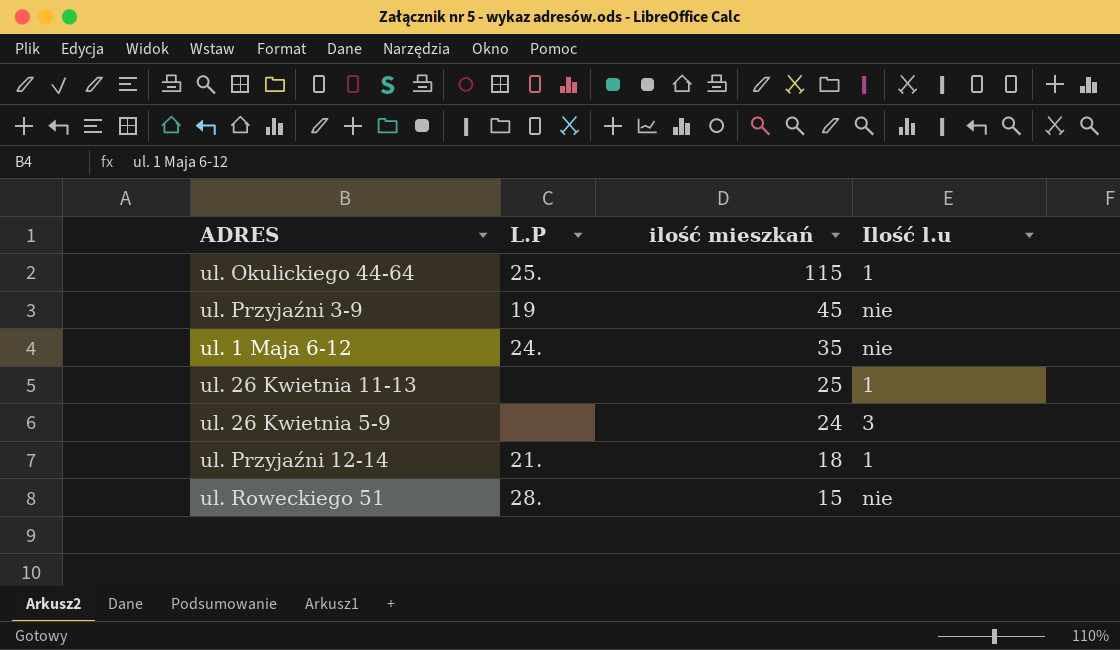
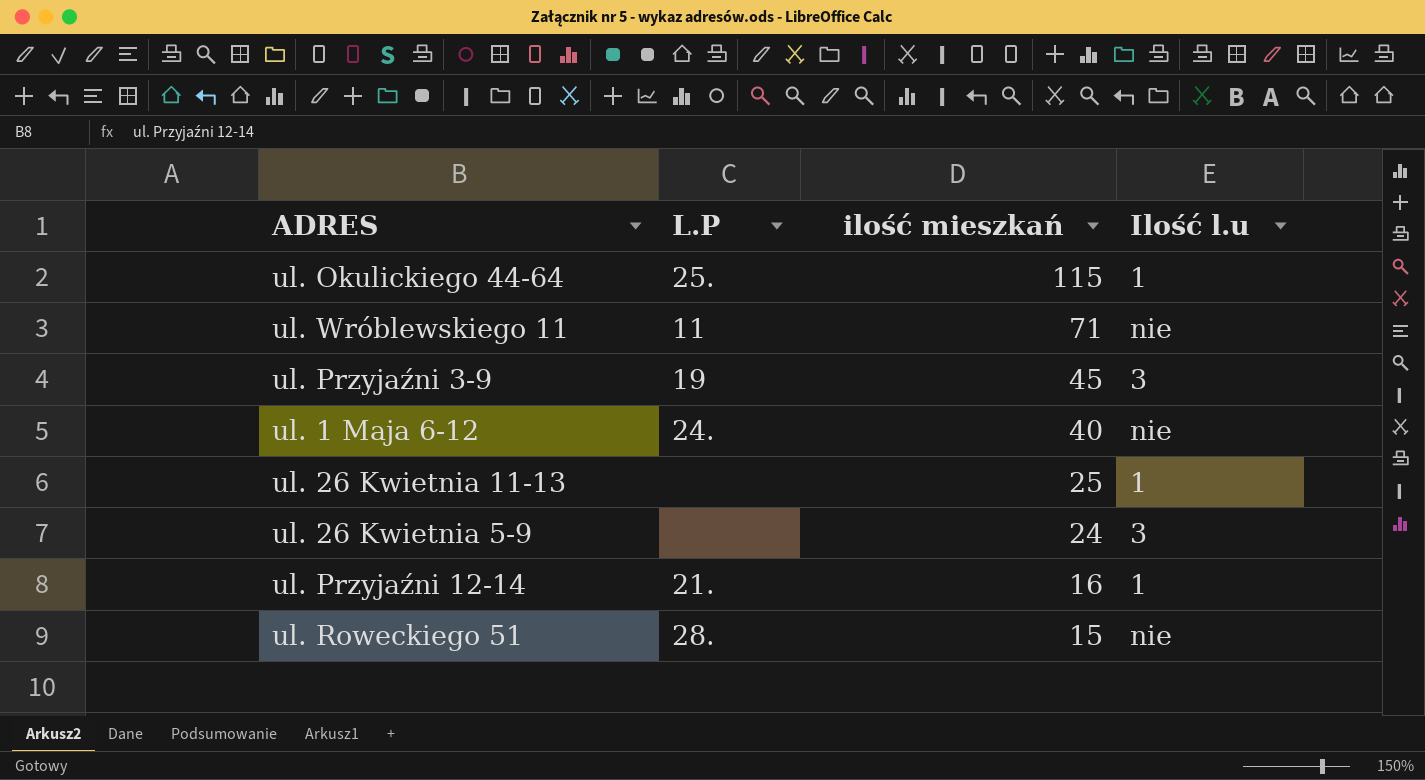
row ul. Wróblewskiego 11: none -> 11 | 71 | nie
ul. Przyjaźni 3-9 | Ilość l.u: nie -> 3
ul. 1 Maja 6-12 | ilość mieszkań: 35 -> 40
ul. Przyjaźni 12-14 | ilość mieszkań: 18 -> 16

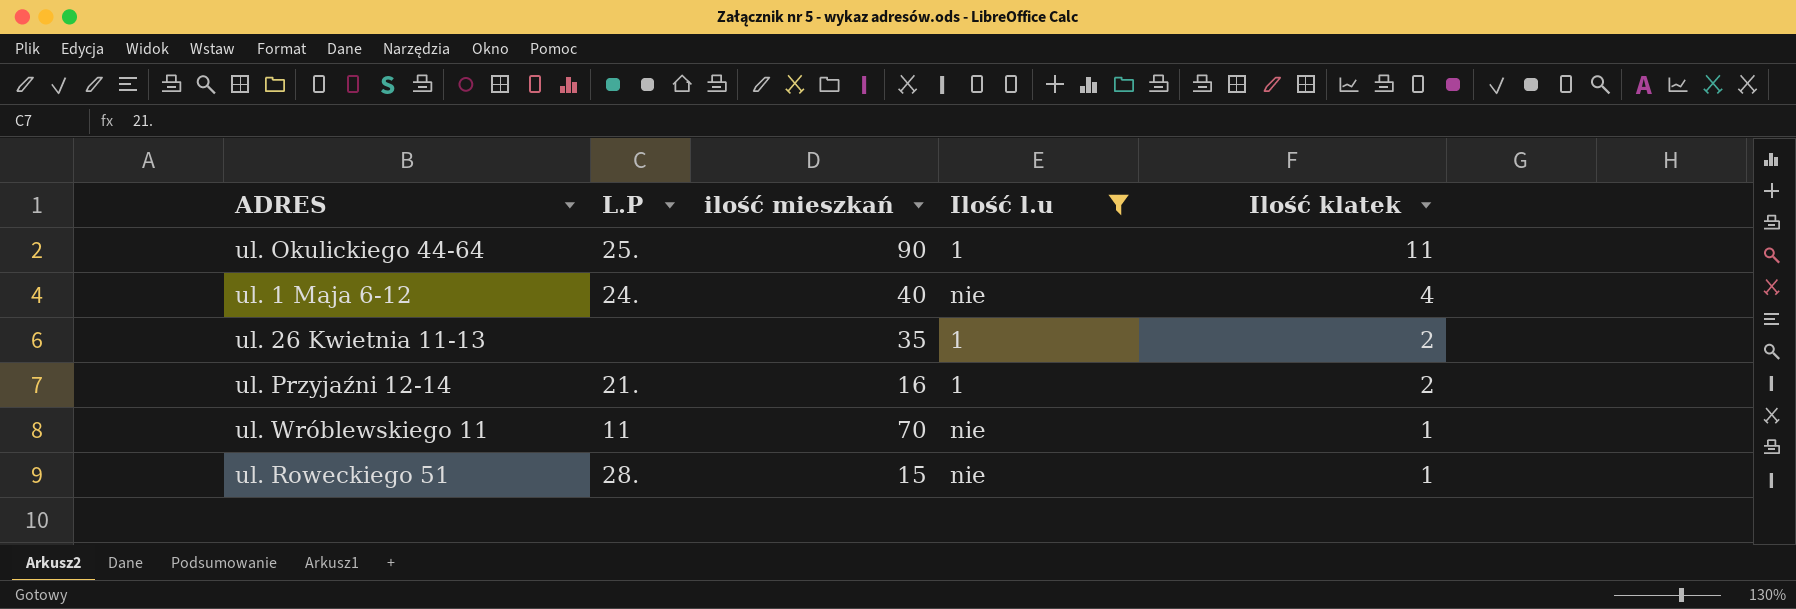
filter: none -> Ilość l.u != 3
row order: ilość mieszkań descending -> Ilość klatek descending
column Ilość klatek | position: none -> 5
ul. Okulickiego 44-64 | ilość mieszkań: 115 -> 90
ul. 26 Kwietnia 11-13 | ilość mieszkań: 25 -> 35
ul. Wróblewskiego 11 | ilość mieszkań: 71 -> 70

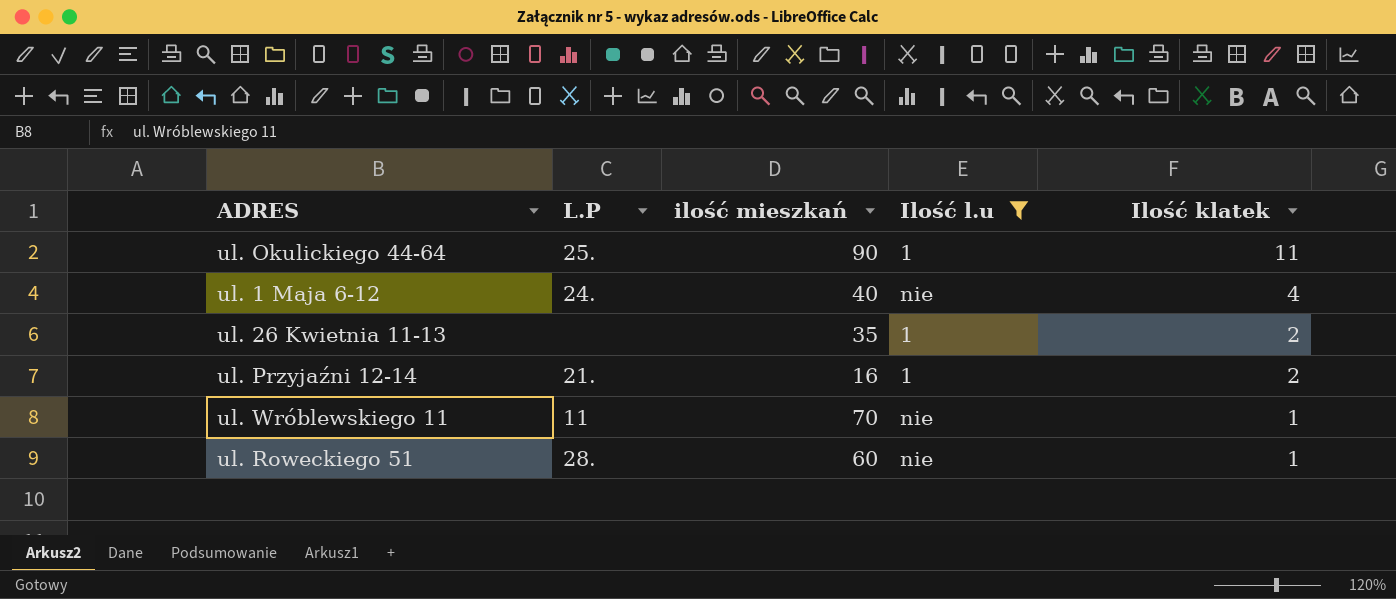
ul. Roweckiego 51 | ilość mieszkań: 15 -> 60

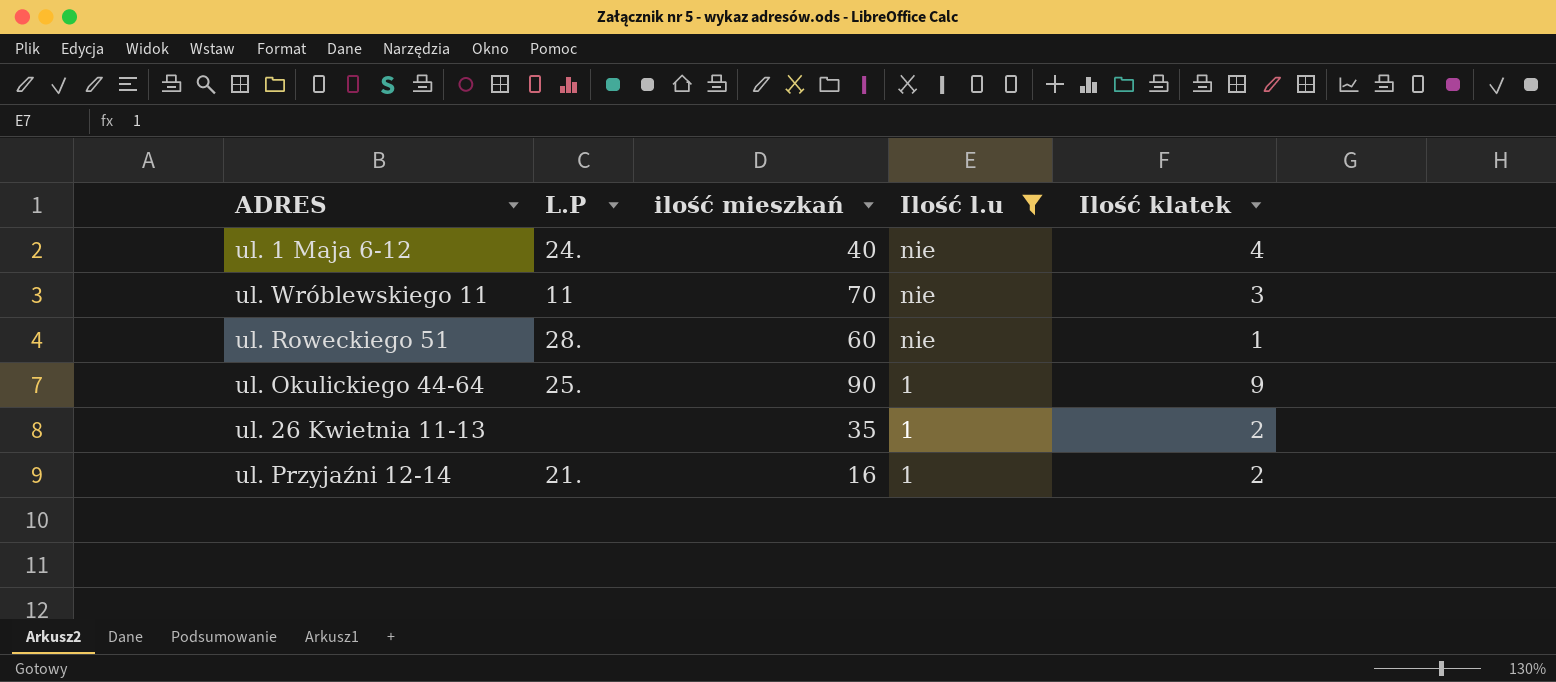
row order: Ilość klatek descending -> Ilość l.u descending
ul. Wróblewskiego 11 | Ilość klatek: 1 -> 3
ul. Okulickiego 44-64 | Ilość klatek: 11 -> 9

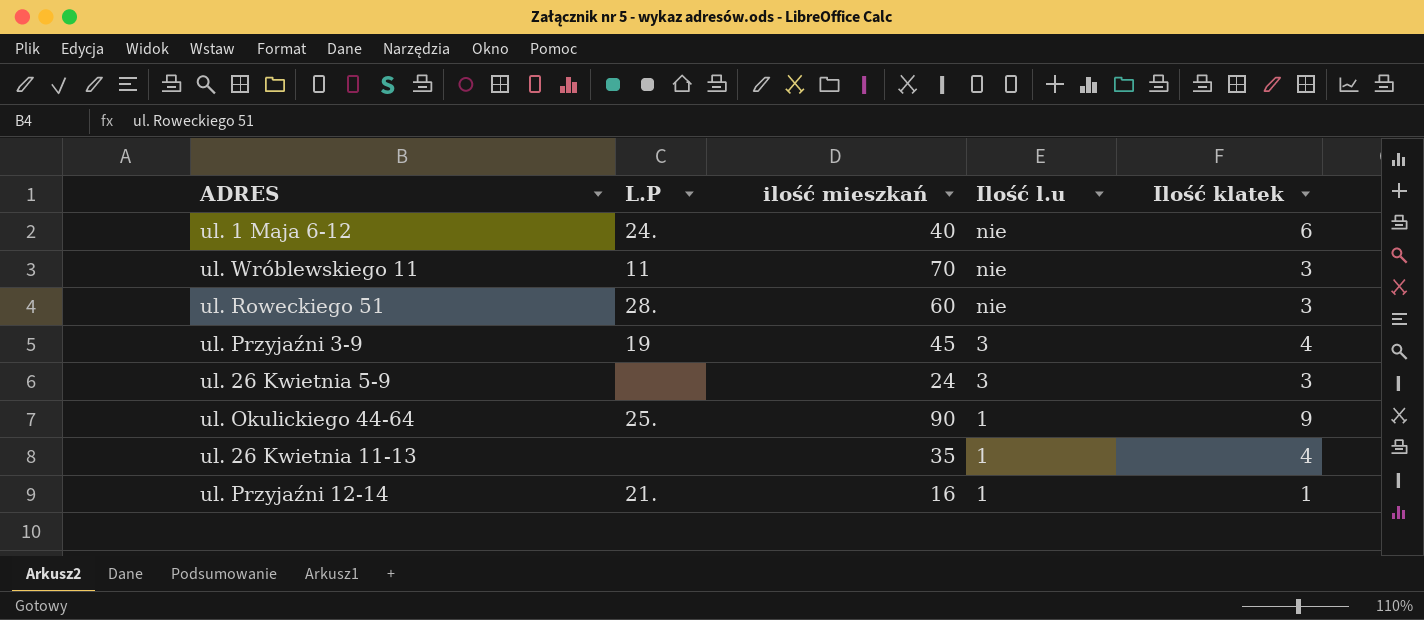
filter: Ilość l.u != 3 -> none
ul. 1 Maja 6-12 | Ilość klatek: 4 -> 6
ul. Roweckiego 51 | Ilość klatek: 1 -> 3
ul. 26 Kwietnia 11-13 | Ilość klatek: 2 -> 4
ul. Przyjaźni 12-14 | Ilość klatek: 2 -> 1

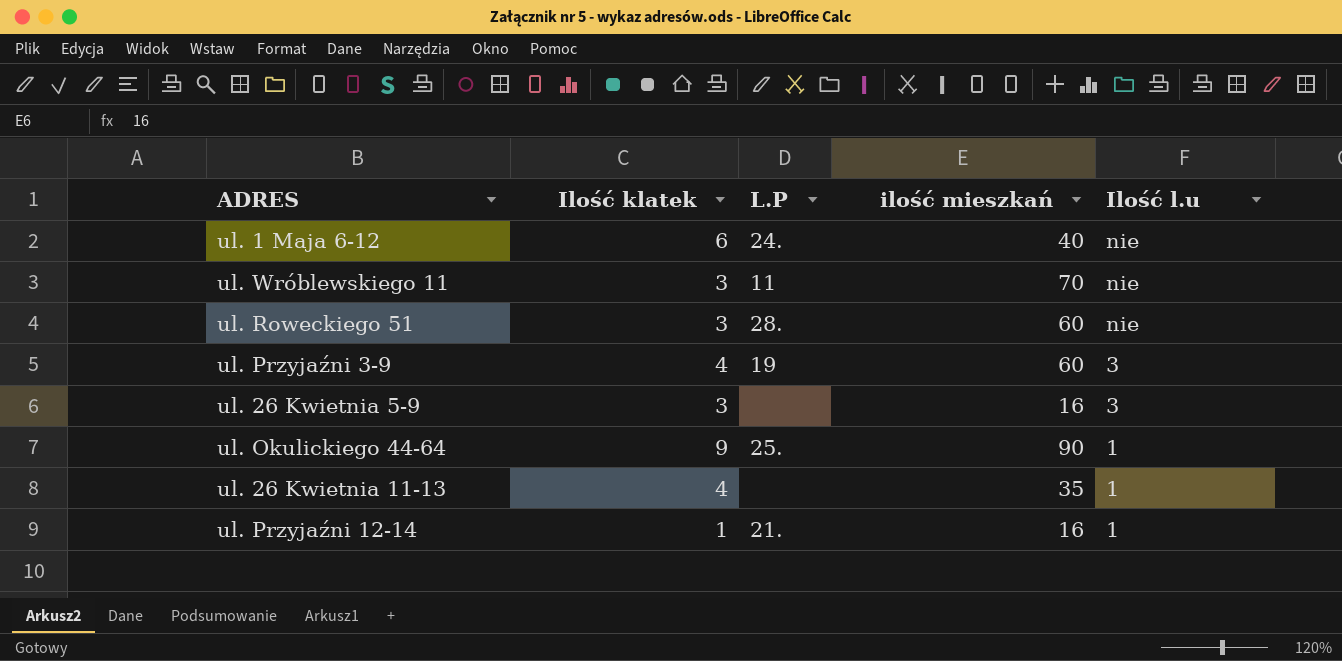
column Ilość klatek | position: 5 -> 2
ul. Przyjaźni 3-9 | ilość mieszkań: 45 -> 60
ul. 26 Kwietnia 5-9 | ilość mieszkań: 24 -> 16

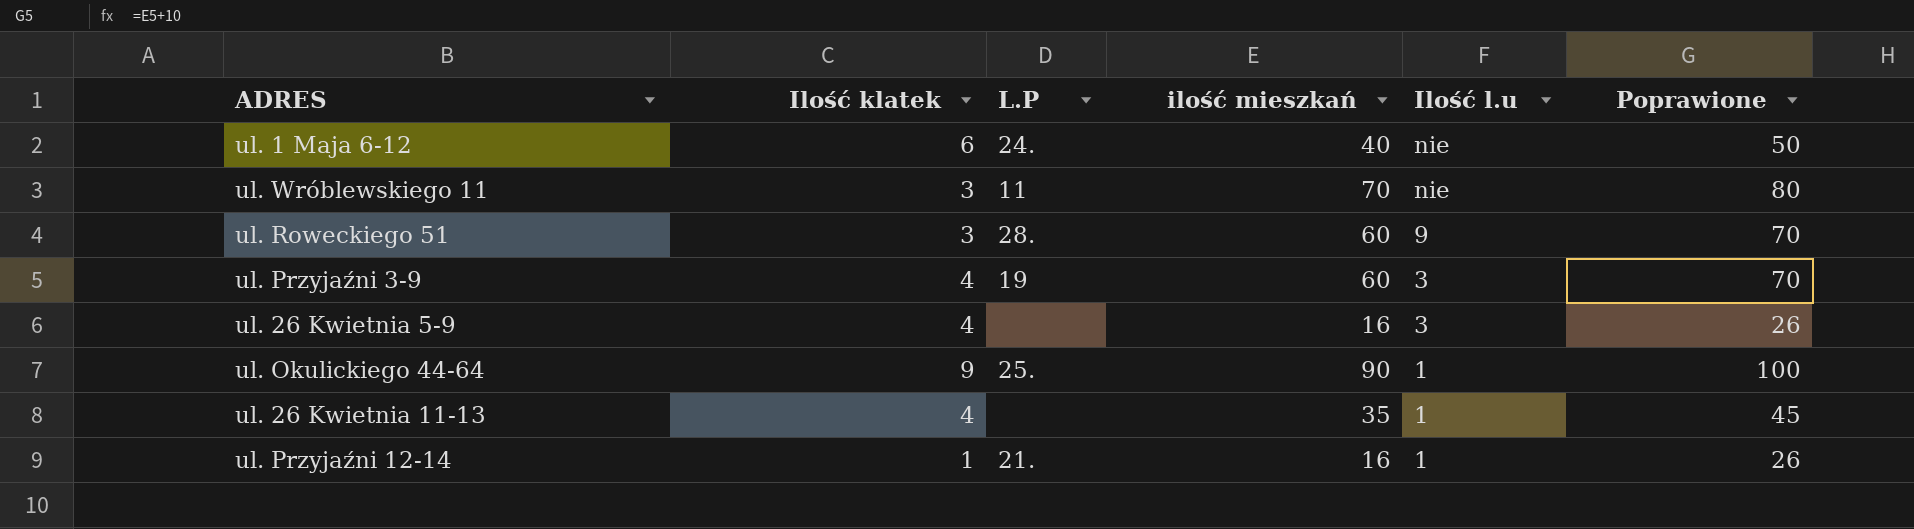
column Poprawione | formula: none -> [ilość mieszkań] + 10
ul. Roweckiego 51 | Ilość l.u: nie -> 9
ul. 26 Kwietnia 5-9 | Ilość klatek: 3 -> 4

